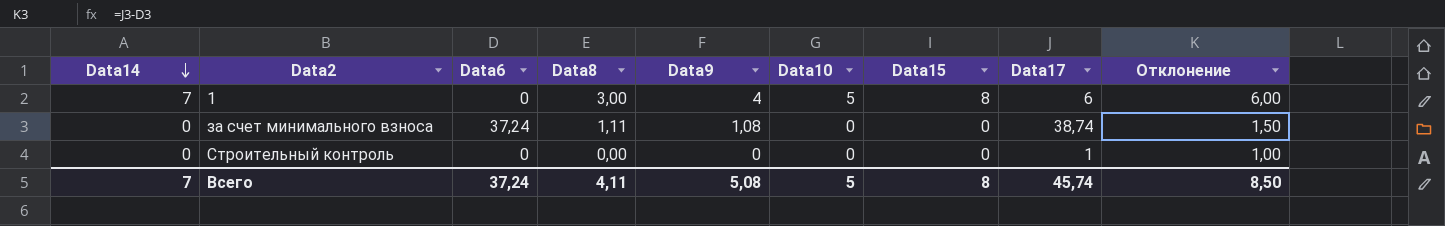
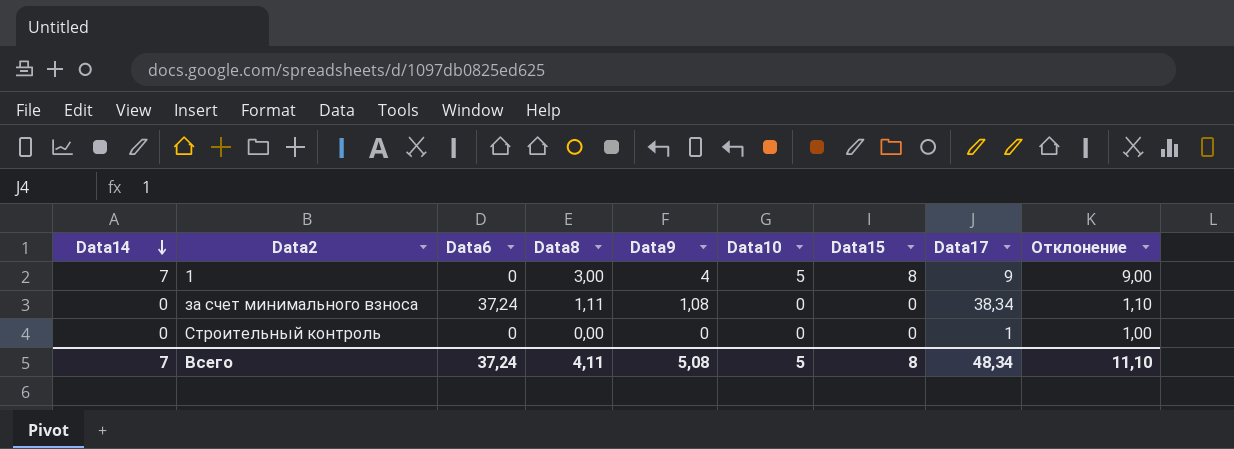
1 | Data17: 6 -> 9
1 | Отклонение: 6,00 -> 9,00
за счет минимального взноса | Data17: 38,74 -> 38,34
за счет минимального взноса | Отклонение: 1,50 -> 1,10
Всего | Data17: 45,74 -> 48,34
Всего | Отклонение: 8,50 -> 11,10

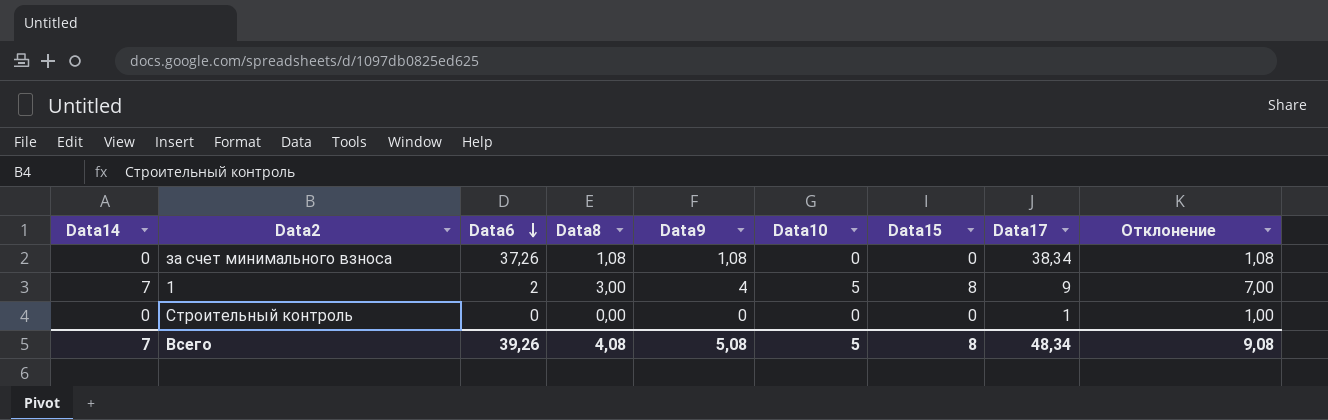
row order: Data14 descending -> Data6 descending
за счет минимального взноса | Data6: 37,24 -> 37,26
за счет минимального взноса | Data8: 1,11 -> 1,08
за счет минимального взноса | Отклонение: 1,10 -> 1,08
1 | Data6: 0 -> 2
1 | Отклонение: 9,00 -> 7,00
Всего | Data6: 37,24 -> 39,26
Всего | Data8: 4,11 -> 4,08
Всего | Отклонение: 11,10 -> 9,08

